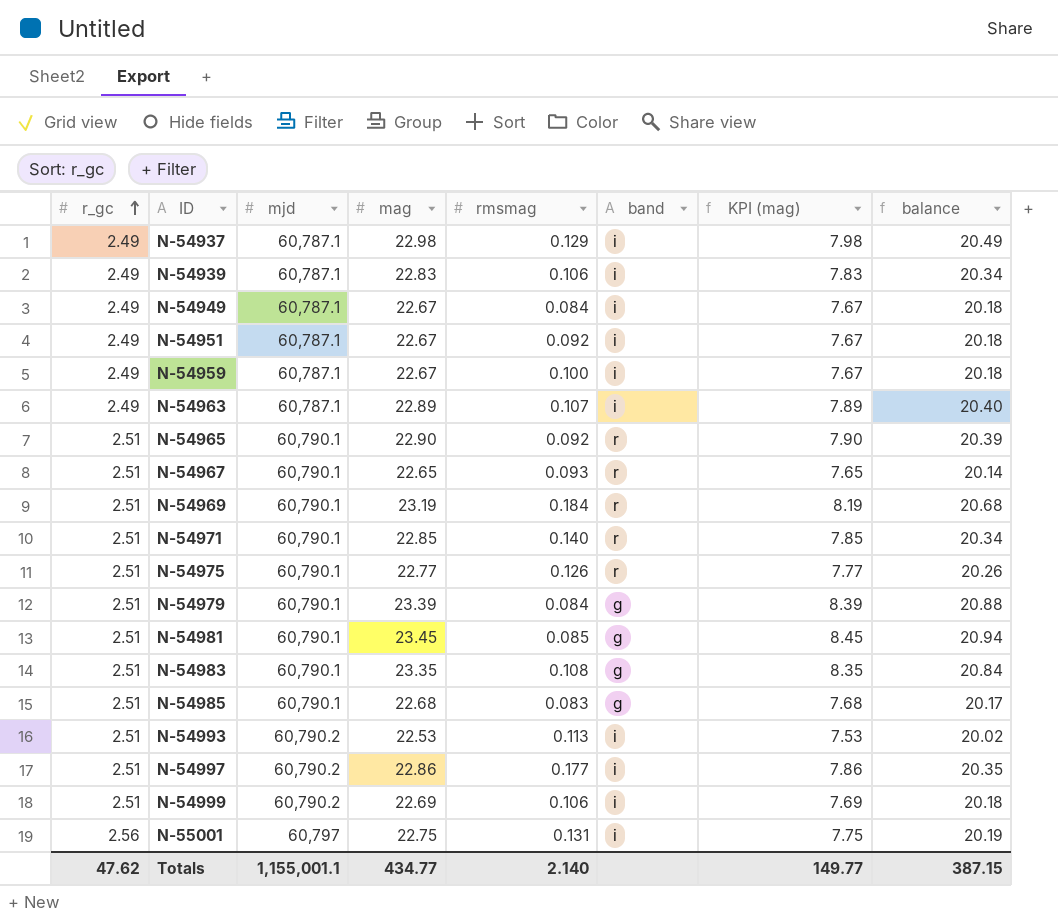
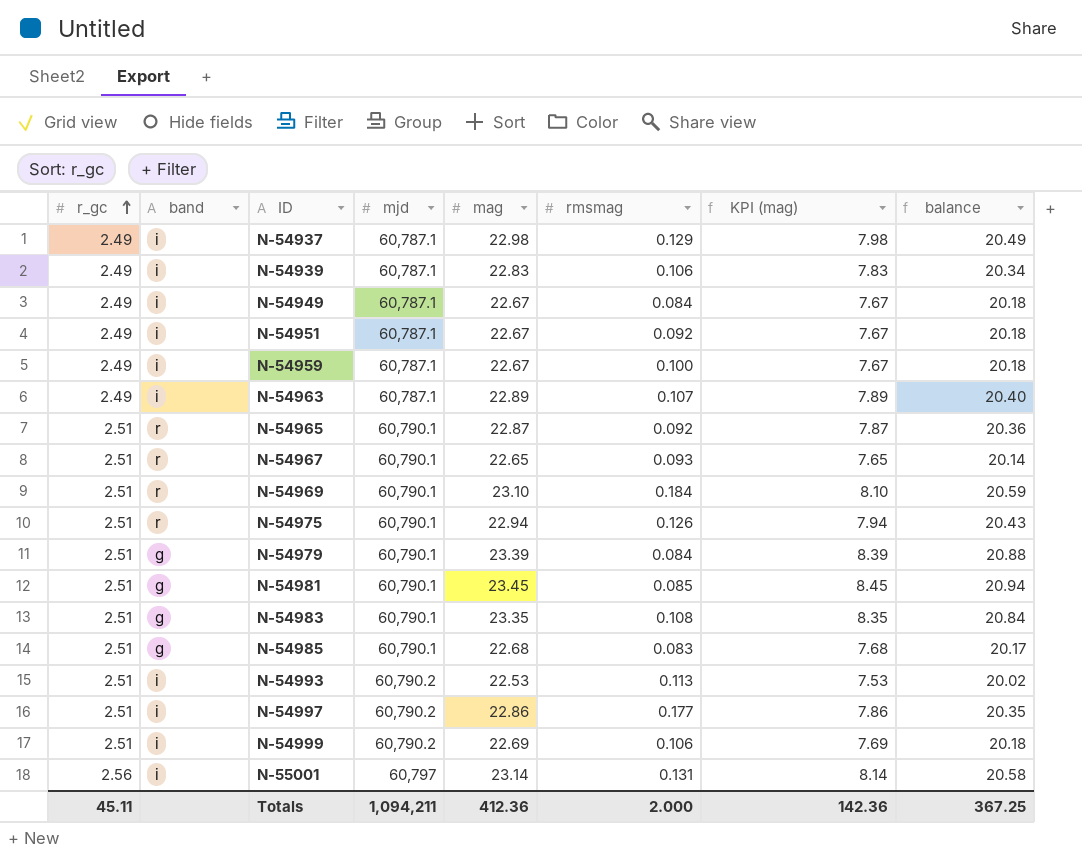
column band | position: 6 -> 2
row N-54971: 2.51 | 60,790.1 | 22.85 | 0.140 | r | 7.85 | 20.34 -> none
N-54965 | mag: 22.90 -> 22.87
N-54965 | KPI (mag): 7.90 -> 7.87
N-54965 | balance: 20.39 -> 20.36
N-54969 | mag: 23.19 -> 23.10
N-54969 | KPI (mag): 8.19 -> 8.10
N-54969 | balance: 20.68 -> 20.59
N-54975 | mag: 22.77 -> 22.94
N-54975 | KPI (mag): 7.77 -> 7.94
N-54975 | balance: 20.26 -> 20.43
N-55001 | mag: 22.75 -> 23.14
N-55001 | KPI (mag): 7.75 -> 8.14
N-55001 | balance: 20.19 -> 20.58
Totals | r_gc: 47.62 -> 45.11
Totals | mjd: 1,155,001.1 -> 1,094,211
Totals | mag: 434.77 -> 412.36
Totals | rmsmag: 2.140 -> 2.000
Totals | KPI (mag): 149.77 -> 142.36
Totals | balance: 387.15 -> 367.25

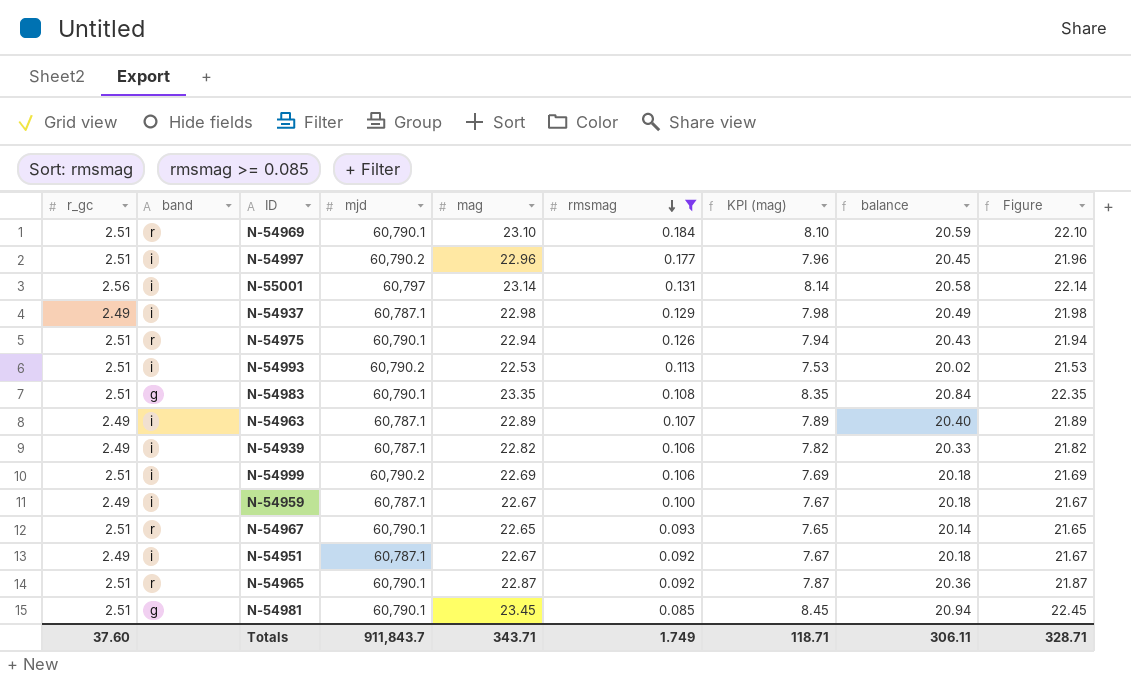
filter: none -> rmsmag >= 0.085
row order: r_gc ascending -> rmsmag descending
column Figure | formula: none -> [mag] - 1
N-54997 | mag: 22.86 -> 22.96
N-54997 | KPI (mag): 7.86 -> 7.96
N-54997 | balance: 20.35 -> 20.45
N-54939 | mag: 22.83 -> 22.82
N-54939 | KPI (mag): 7.83 -> 7.82
N-54939 | balance: 20.34 -> 20.33
Totals | r_gc: 45.11 -> 37.60
Totals | mjd: 1,094,211 -> 911,843.7
Totals | mag: 412.36 -> 343.71
Totals | rmsmag: 2.000 -> 1.749
Totals | KPI (mag): 142.36 -> 118.71
Totals | balance: 367.25 -> 306.11

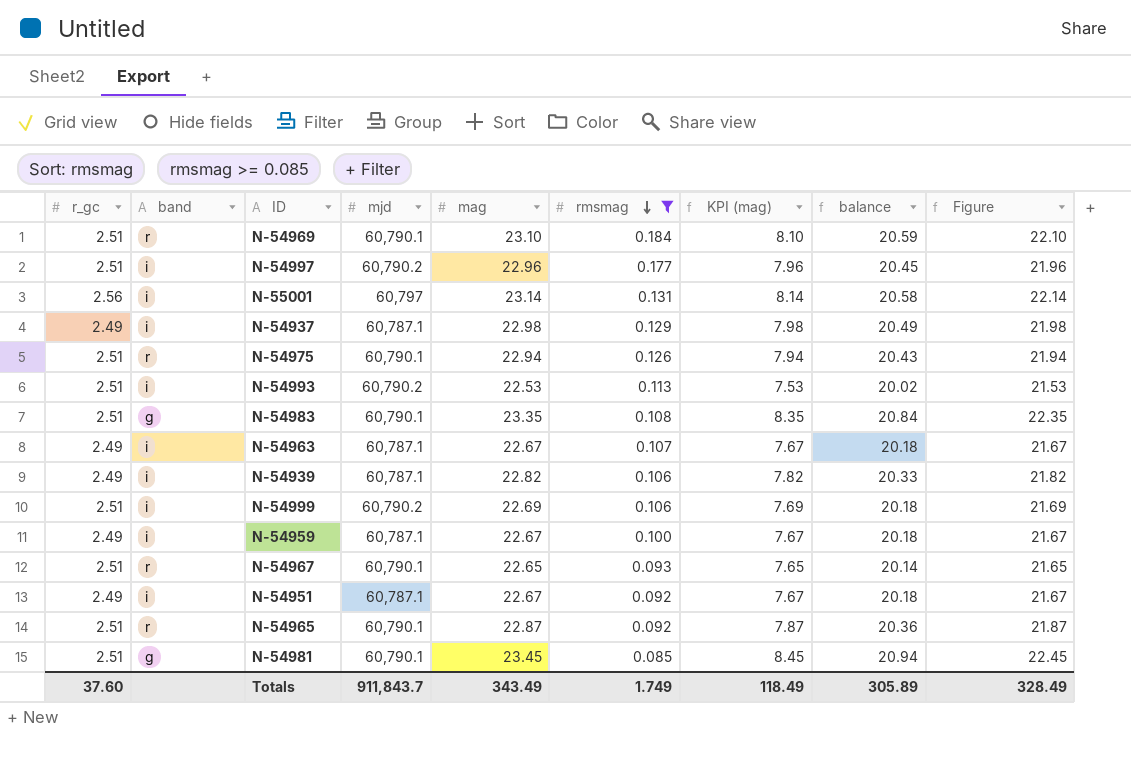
N-54963 | mag: 22.89 -> 22.67
N-54963 | KPI (mag): 7.89 -> 7.67
N-54963 | balance: 20.40 -> 20.18
N-54963 | Figure: 21.89 -> 21.67
Totals | mag: 343.71 -> 343.49
Totals | KPI (mag): 118.71 -> 118.49
Totals | balance: 306.11 -> 305.89
Totals | Figure: 328.71 -> 328.49

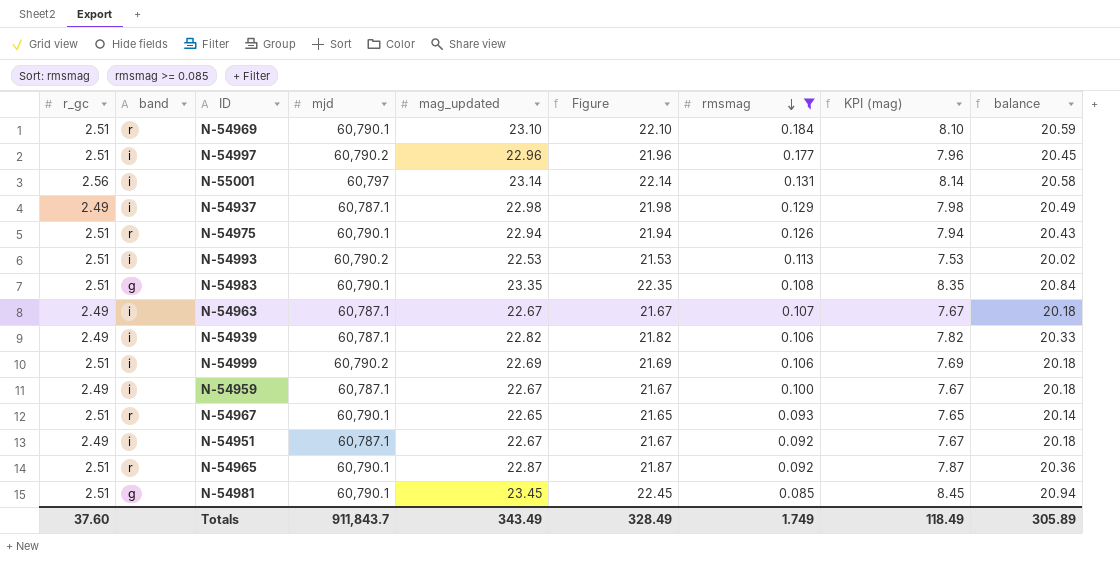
column name: mag -> mag_updated
column Figure | position: 9 -> 6

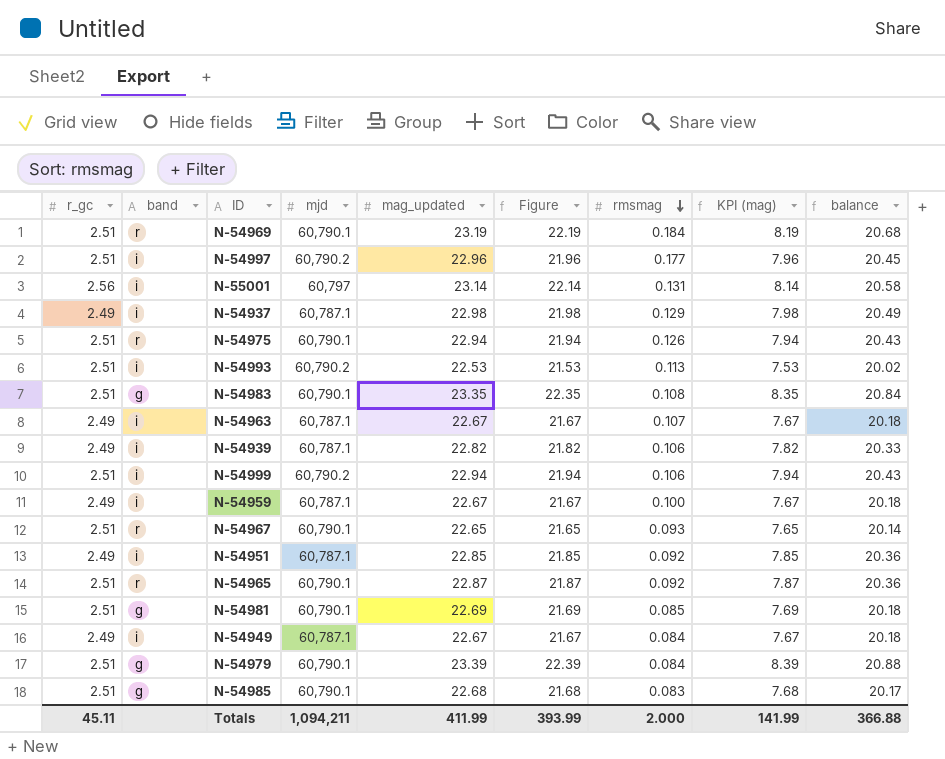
filter: rmsmag >= 0.085 -> none
N-54969 | mag_updated: 23.10 -> 23.19
N-54969 | Figure: 22.10 -> 22.19
N-54969 | KPI (mag): 8.10 -> 8.19
N-54969 | balance: 20.59 -> 20.68
N-54999 | mag_updated: 22.69 -> 22.94
N-54999 | Figure: 21.69 -> 21.94
N-54999 | KPI (mag): 7.69 -> 7.94
N-54999 | balance: 20.18 -> 20.43
N-54951 | mag_updated: 22.67 -> 22.85
N-54951 | Figure: 21.67 -> 21.85
N-54951 | KPI (mag): 7.67 -> 7.85
N-54951 | balance: 20.18 -> 20.36
N-54981 | mag_updated: 23.45 -> 22.69
N-54981 | Figure: 22.45 -> 21.69
N-54981 | KPI (mag): 8.45 -> 7.69
N-54981 | balance: 20.94 -> 20.18
Totals | r_gc: 37.60 -> 45.11
Totals | mjd: 911,843.7 -> 1,094,211
Totals | mag_updated: 343.49 -> 411.99
Totals | Figure: 328.49 -> 393.99
Totals | rmsmag: 1.749 -> 2.000
Totals | KPI (mag): 118.49 -> 141.99
Totals | balance: 305.89 -> 366.88

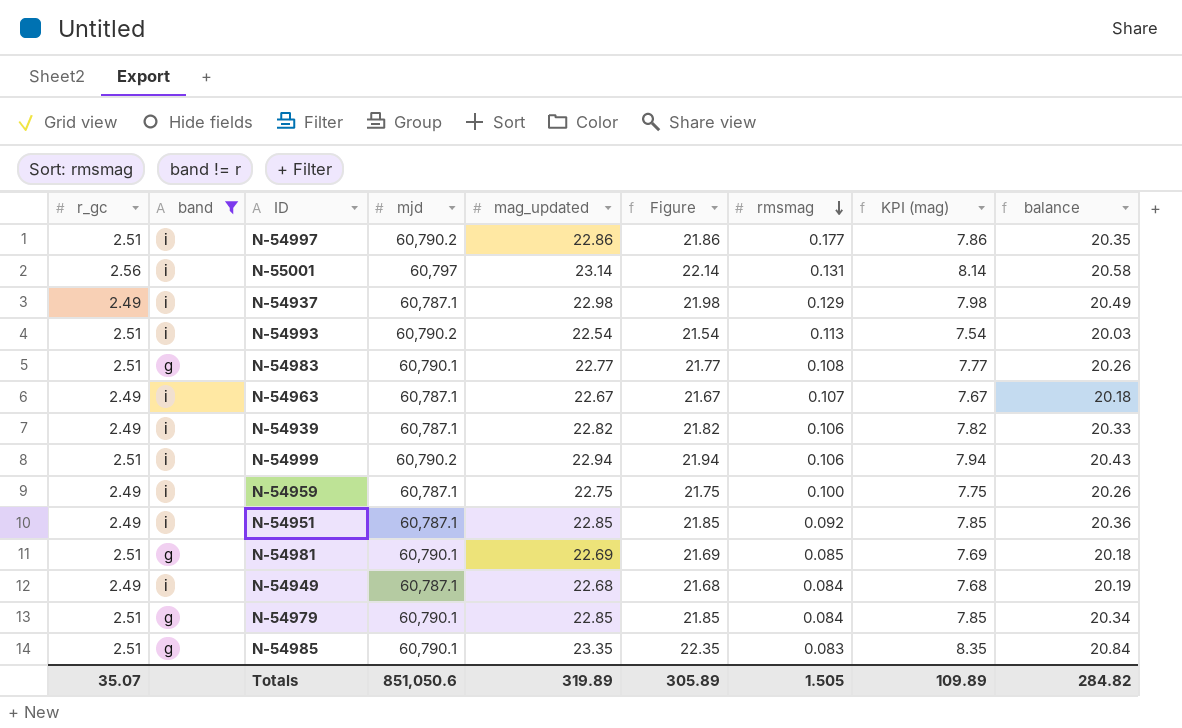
filter: none -> band != r
N-54997 | mag_updated: 22.96 -> 22.86
N-54997 | Figure: 21.96 -> 21.86
N-54997 | KPI (mag): 7.96 -> 7.86
N-54997 | balance: 20.45 -> 20.35
N-54993 | mag_updated: 22.53 -> 22.54
N-54993 | Figure: 21.53 -> 21.54
N-54993 | KPI (mag): 7.53 -> 7.54
N-54993 | balance: 20.02 -> 20.03
N-54983 | mag_updated: 23.35 -> 22.77
N-54983 | Figure: 22.35 -> 21.77
N-54983 | KPI (mag): 8.35 -> 7.77
N-54983 | balance: 20.84 -> 20.26
N-54959 | mag_updated: 22.67 -> 22.75
N-54959 | Figure: 21.67 -> 21.75
N-54959 | KPI (mag): 7.67 -> 7.75
N-54959 | balance: 20.18 -> 20.26
N-54949 | mag_updated: 22.67 -> 22.68
N-54949 | Figure: 21.67 -> 21.68
N-54949 | KPI (mag): 7.67 -> 7.68
N-54949 | balance: 20.18 -> 20.19
N-54979 | mag_updated: 23.39 -> 22.85
N-54979 | Figure: 22.39 -> 21.85
N-54979 | KPI (mag): 8.39 -> 7.85
N-54979 | balance: 20.88 -> 20.34
N-54985 | mag_updated: 22.68 -> 23.35
N-54985 | Figure: 21.68 -> 22.35
N-54985 | KPI (mag): 7.68 -> 8.35
N-54985 | balance: 20.17 -> 20.84
Totals | r_gc: 45.11 -> 35.07
Totals | mjd: 1,094,211 -> 851,050.6
Totals | mag_updated: 411.99 -> 319.89
Totals | Figure: 393.99 -> 305.89
Totals | rmsmag: 2.000 -> 1.505
Totals | KPI (mag): 141.99 -> 109.89
Totals | balance: 366.88 -> 284.82

